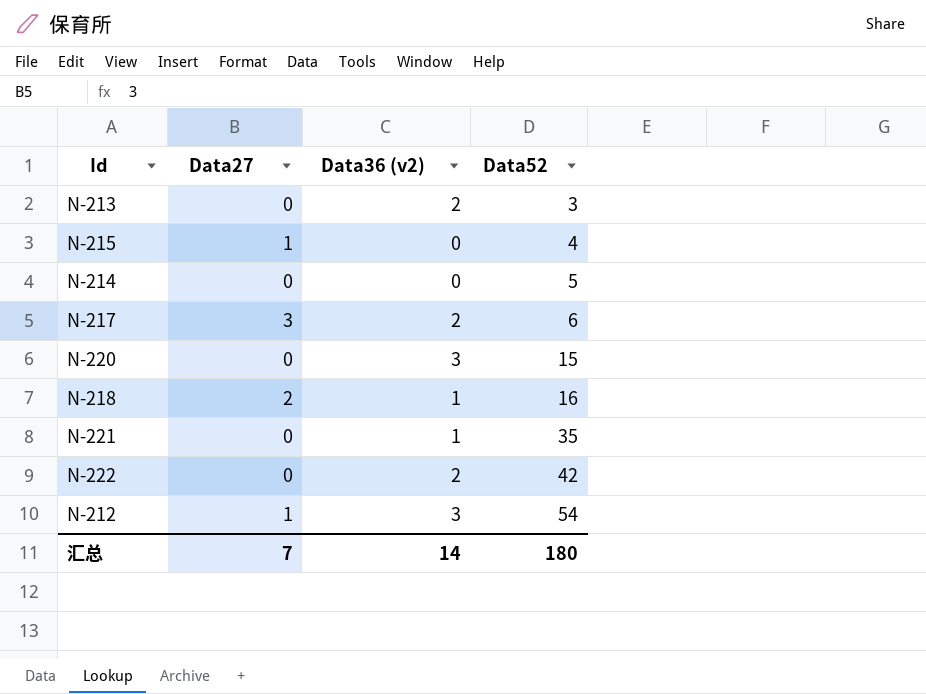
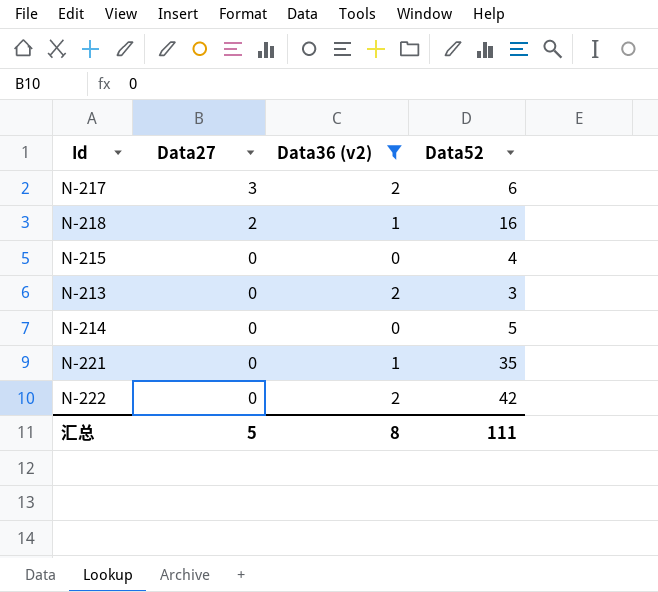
filter: none -> Data36 (v2) != 3
row order: Data52 ascending -> Data27 descending
N-215 | Data27: 1 -> 0
汇总 | Data27: 7 -> 5
汇总 | Data36 (v2): 14 -> 8
汇总 | Data52: 180 -> 111

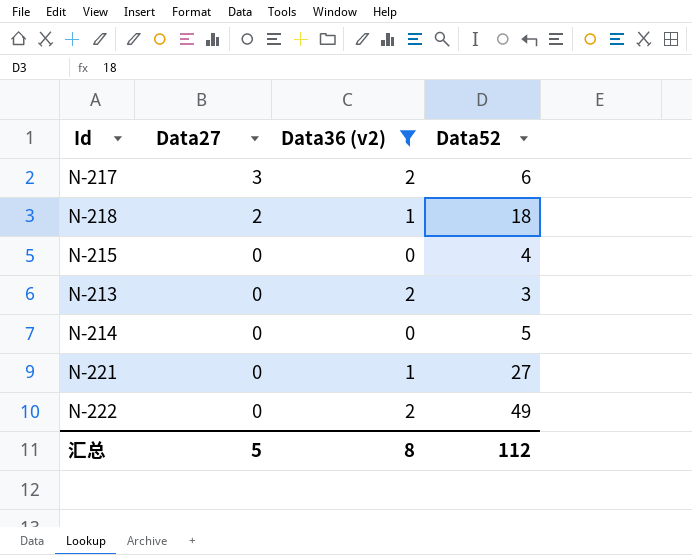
N-218 | Data52: 16 -> 18
N-221 | Data52: 35 -> 27
N-222 | Data52: 42 -> 49
汇总 | Data52: 111 -> 112

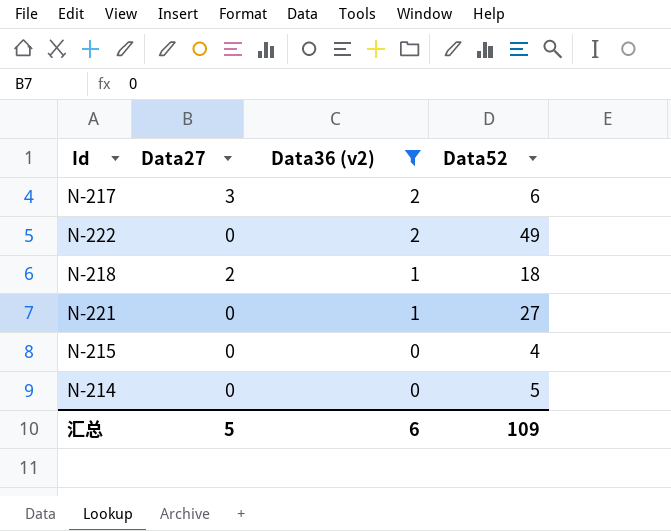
row order: Data27 descending -> Data36 (v2) descending
row N-213: 0 | 2 | 3 -> none
汇总 | Data36 (v2): 8 -> 6
汇总 | Data52: 112 -> 109

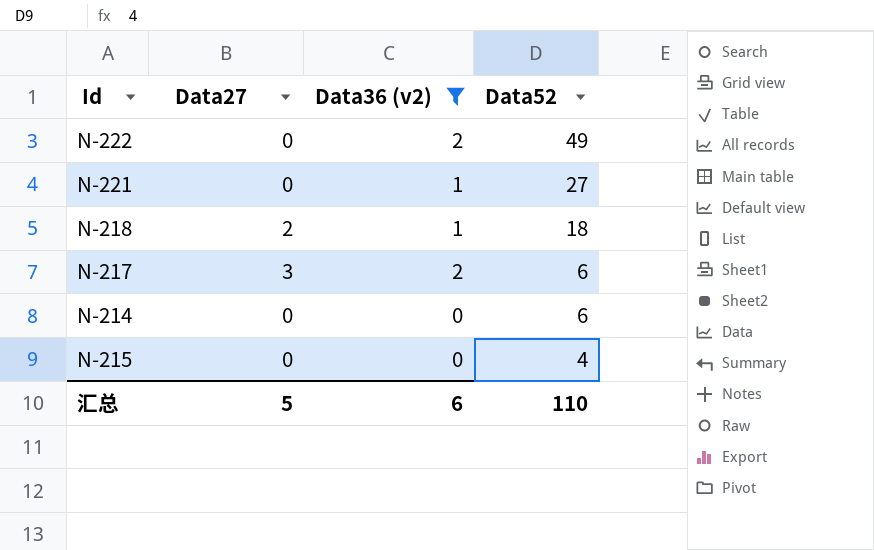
row order: Data36 (v2) descending -> Data52 descending
N-214 | Data52: 5 -> 6
汇总 | Data52: 109 -> 110

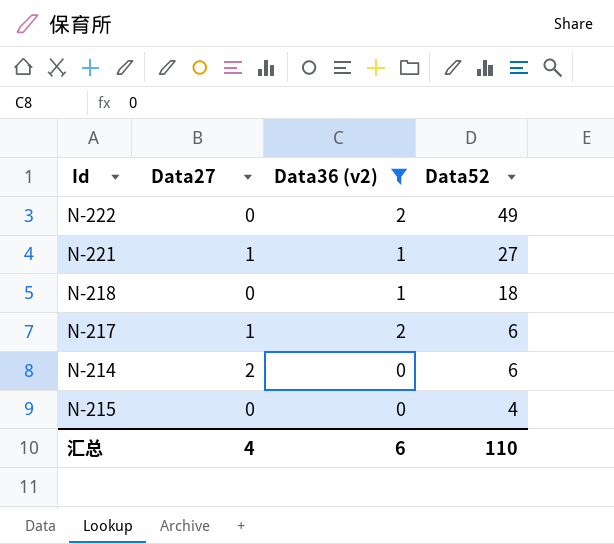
N-221 | Data27: 0 -> 1
N-218 | Data27: 2 -> 0
N-217 | Data27: 3 -> 1
N-214 | Data27: 0 -> 2
汇总 | Data27: 5 -> 4

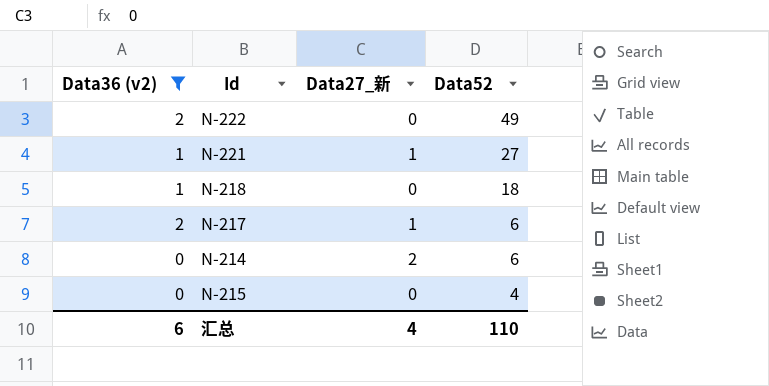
column Data36 (v2) | position: 3 -> 1
column name: Data27 -> Data27_新

